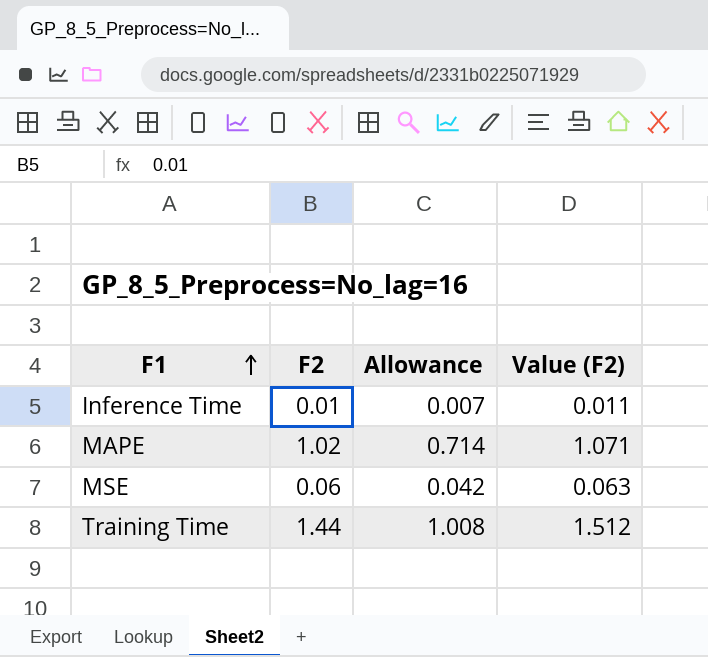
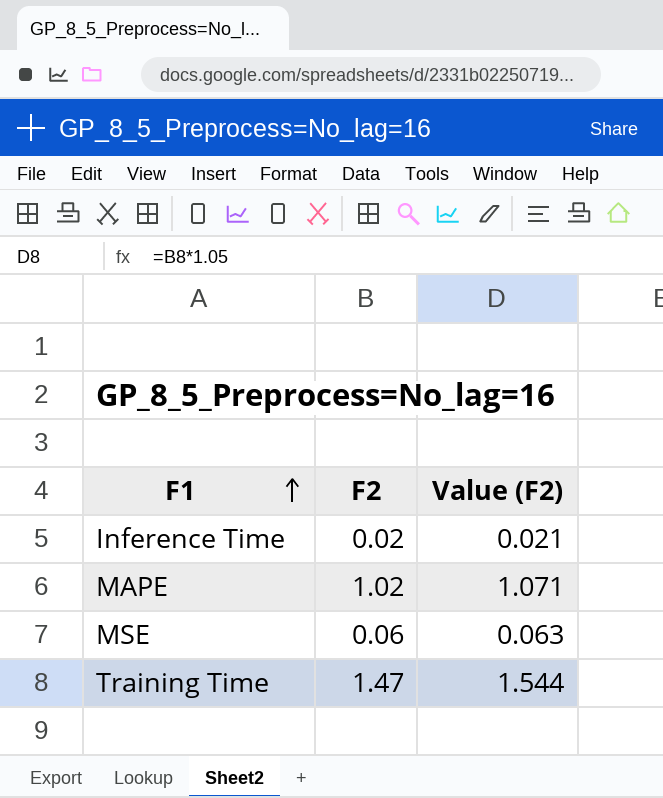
column Allowance | formula: [F2] * 0.7 -> none
Inference Time | F2: 0.01 -> 0.02
Inference Time | Value (F2): 0.011 -> 0.021
Training Time | F2: 1.44 -> 1.47
Training Time | Value (F2): 1.512 -> 1.544

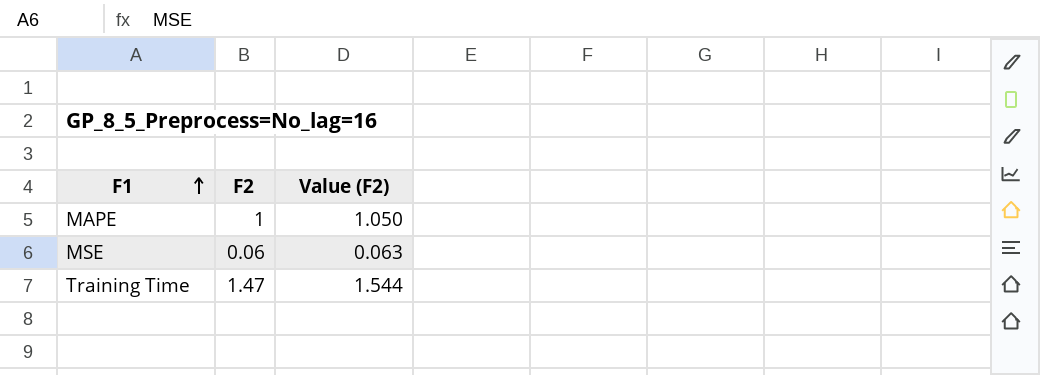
row Inference Time: 0.02 | 0.021 -> none
MAPE | F2: 1.02 -> 1
MAPE | Value (F2): 1.071 -> 1.050

